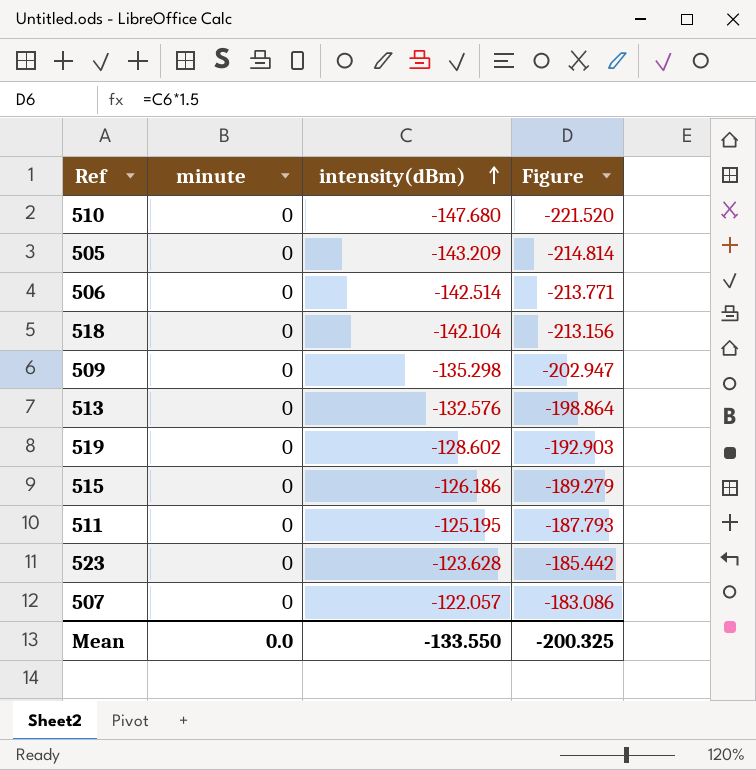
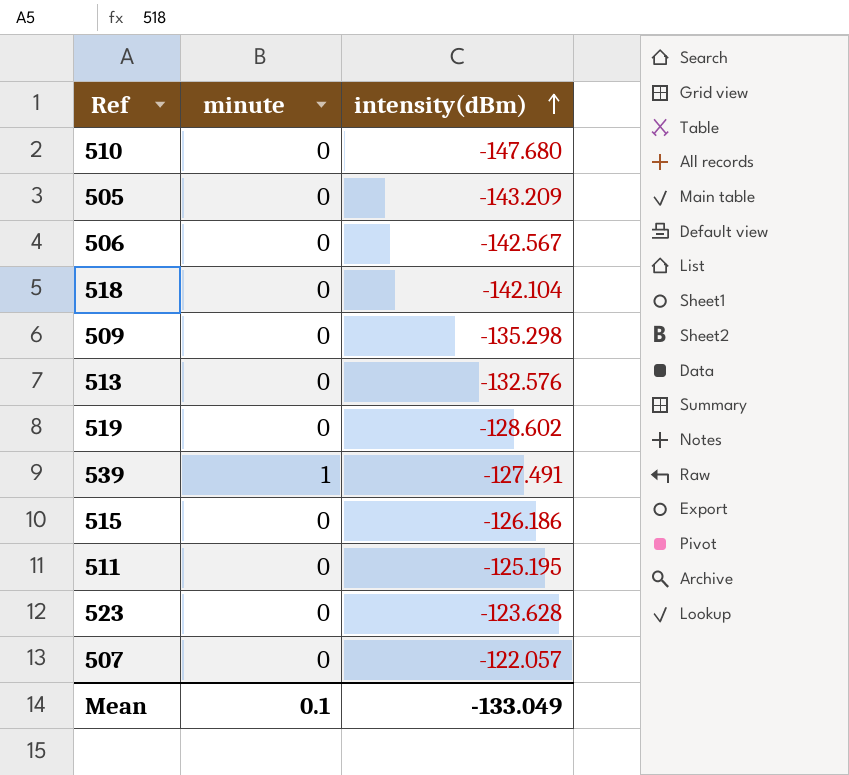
column Figure | formula: [intensity(dBm)] * 1.5 -> none
506 | intensity(dBm): -142.514 -> -142.567
row 539: none -> 1 | -127.491
Mean | minute: 0.0 -> 0.1
Mean | intensity(dBm): -133.550 -> -133.049

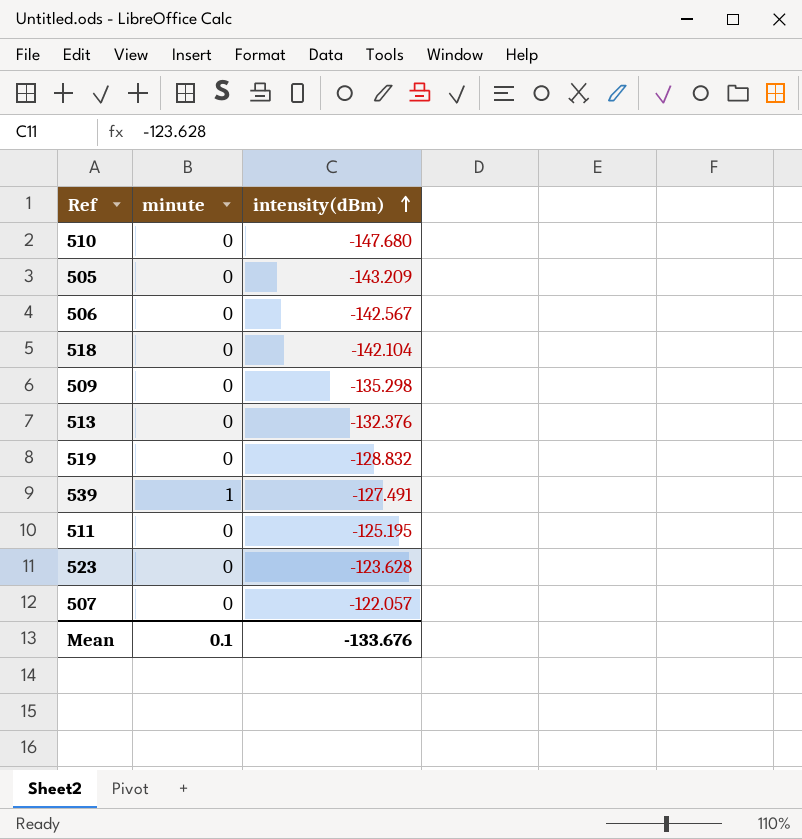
row 515: 0 | -126.186 -> none
513 | intensity(dBm): -132.576 -> -132.376
519 | intensity(dBm): -128.602 -> -128.832
Mean | intensity(dBm): -133.049 -> -133.676

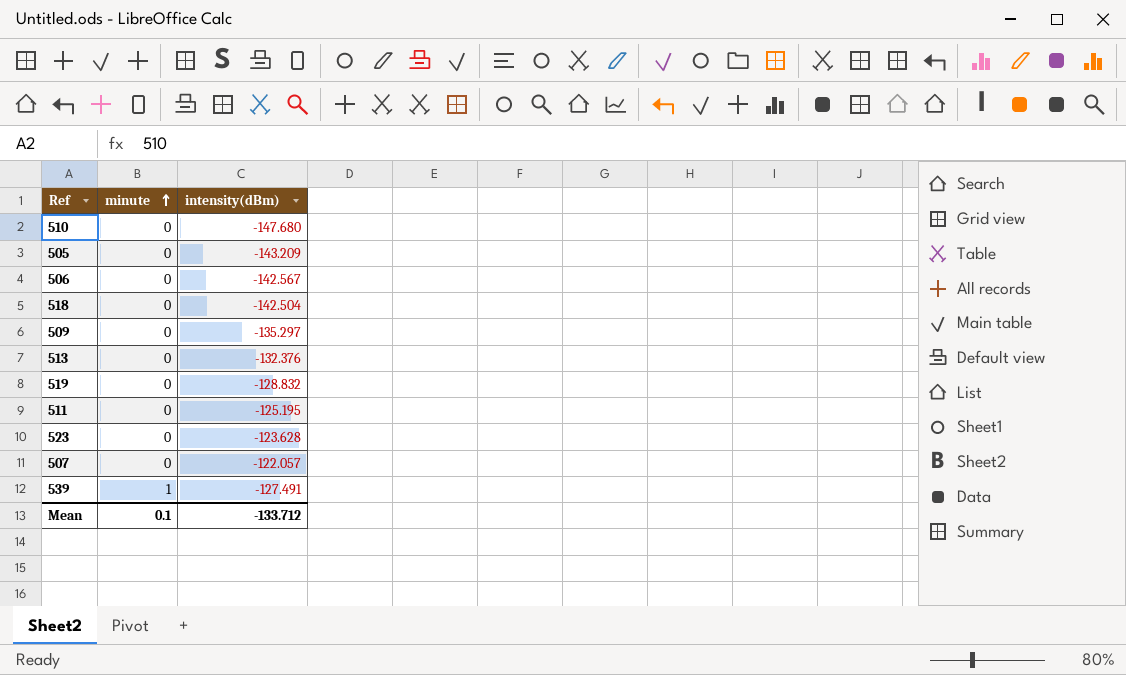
row order: intensity(dBm) ascending -> minute ascending
518 | intensity(dBm): -142.104 -> -142.504
509 | intensity(dBm): -135.298 -> -135.297
Mean | intensity(dBm): -133.676 -> -133.712

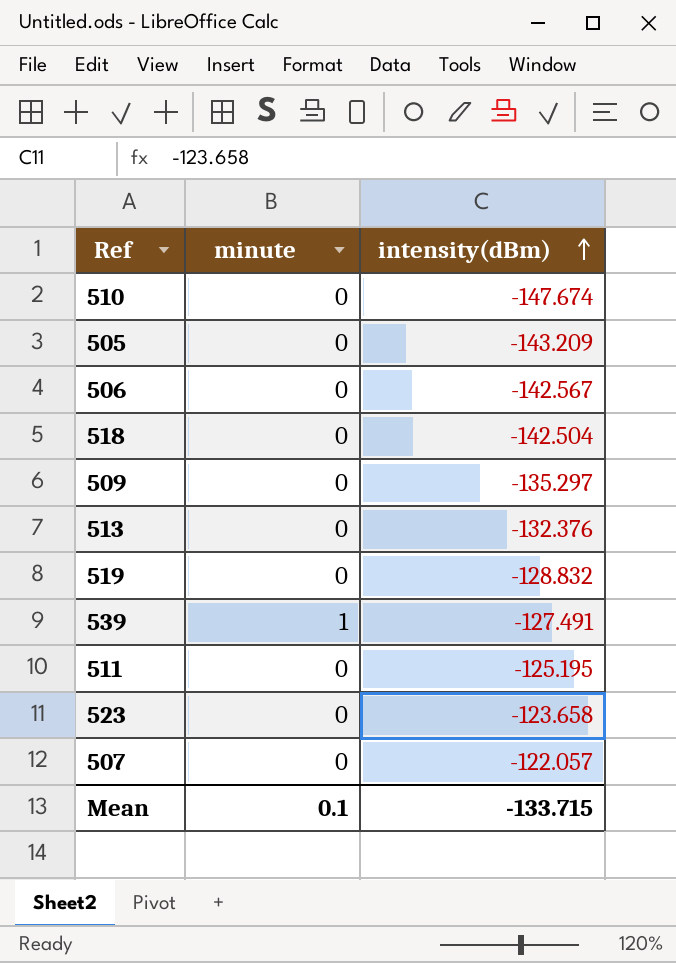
row order: minute ascending -> intensity(dBm) ascending
510 | intensity(dBm): -147.680 -> -147.674
523 | intensity(dBm): -123.628 -> -123.658
Mean | intensity(dBm): -133.712 -> -133.715

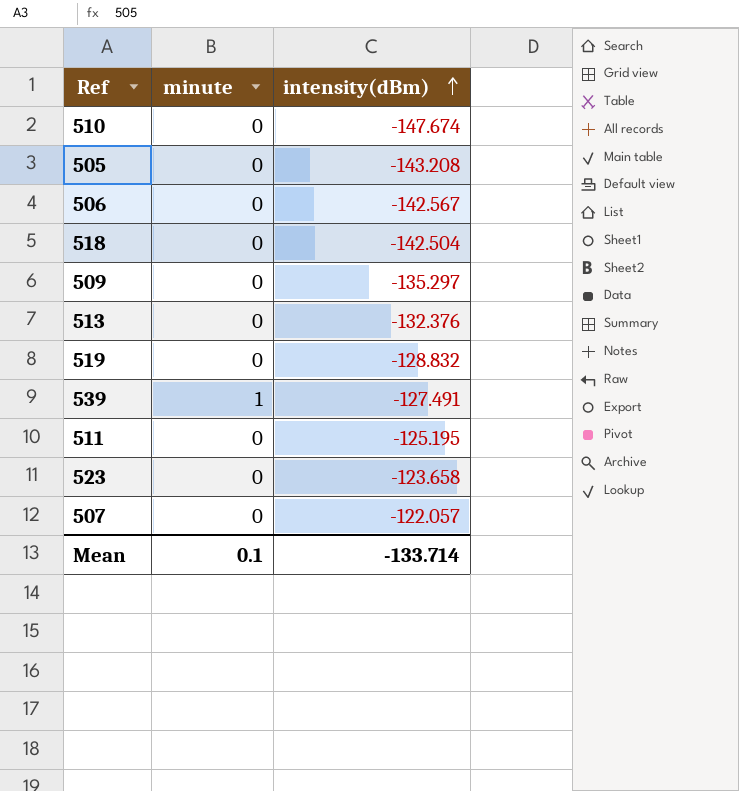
505 | intensity(dBm): -143.209 -> -143.208
Mean | intensity(dBm): -133.715 -> -133.714

